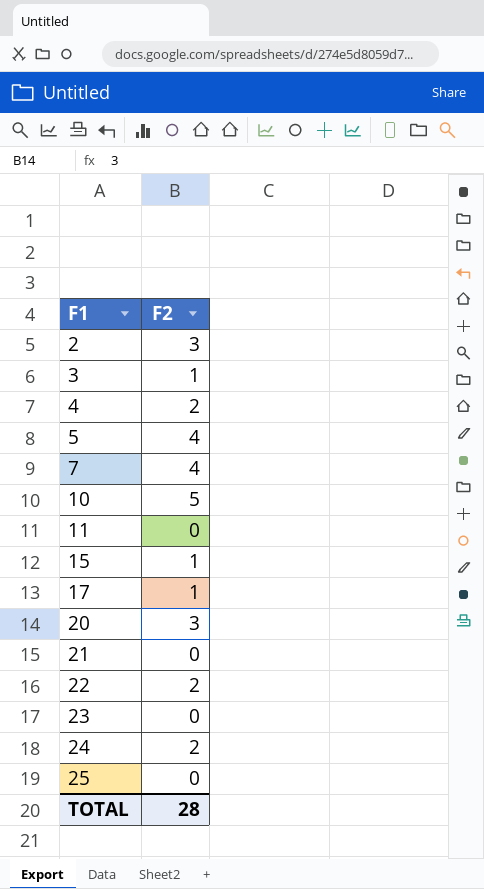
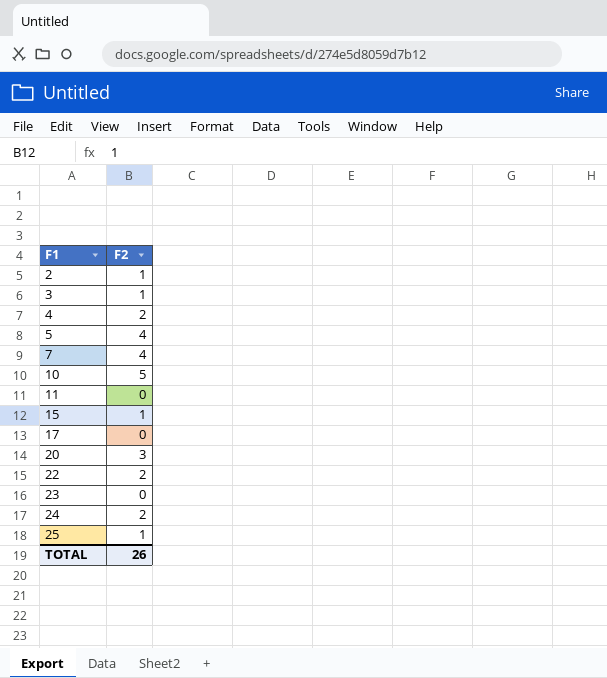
row 21: 0 -> none
2 | F2: 3 -> 1
17 | F2: 1 -> 0
25 | F2: 0 -> 1
TOTAL | F2: 28 -> 26

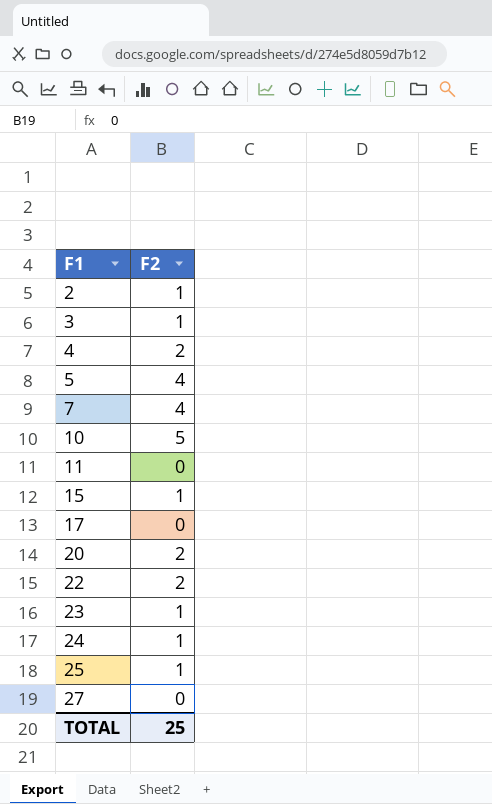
20 | F2: 3 -> 2
23 | F2: 0 -> 1
24 | F2: 2 -> 1
row 27: none -> 0
TOTAL | F2: 26 -> 25

